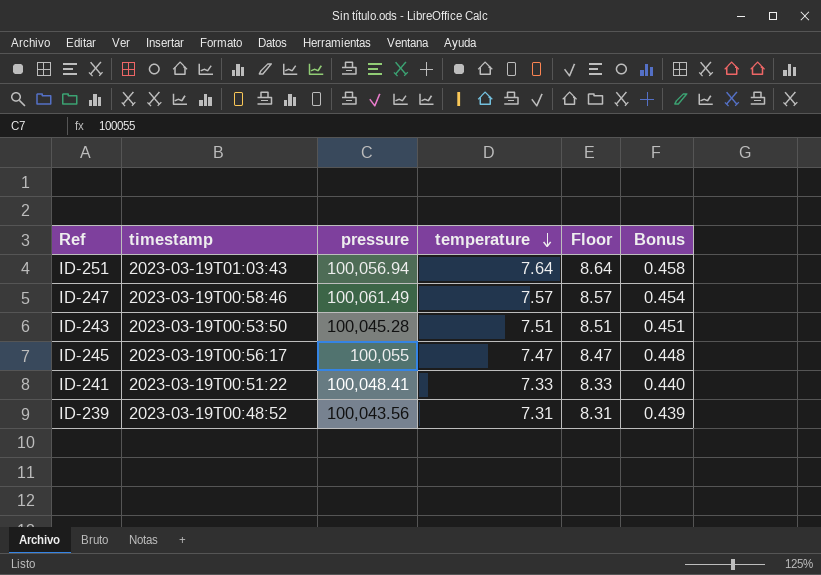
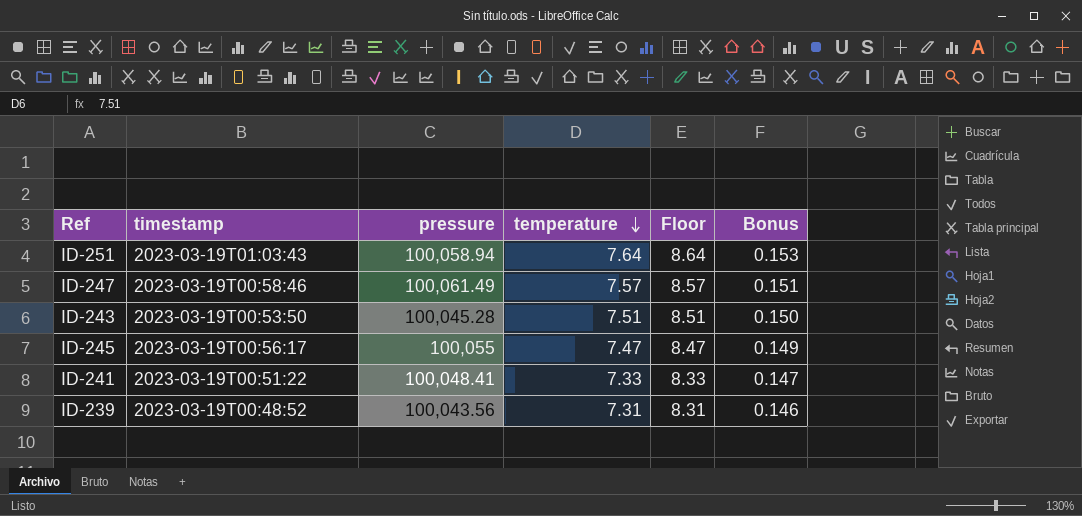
column Bonus | formula: [temperature] * 0.06 -> [temperature] * 0.02
ID-251 | pressure: 100,056.94 -> 100,058.94

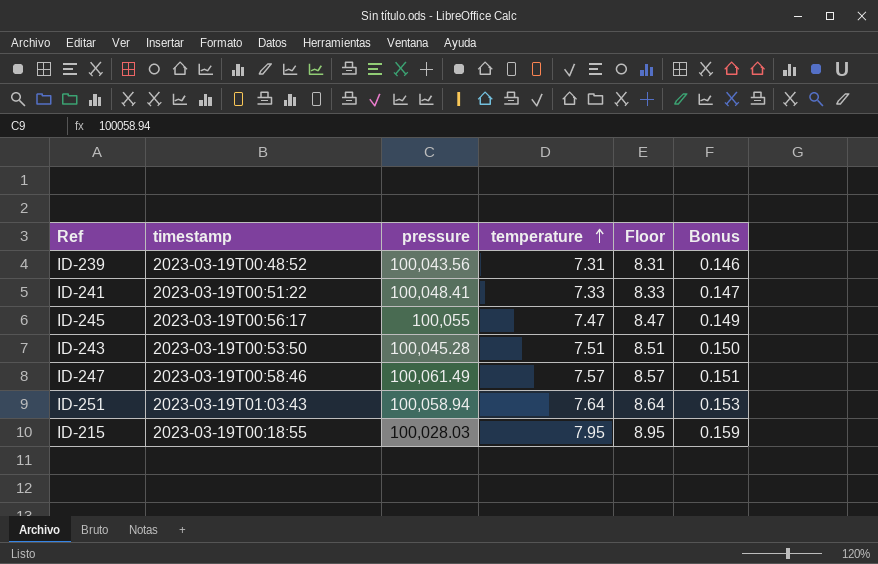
row order: temperature descending -> temperature ascending
row ID-215: none -> 2023-03-19T00:18:55 | 100,028.03 | 7.95 | 8.95 | 0.159

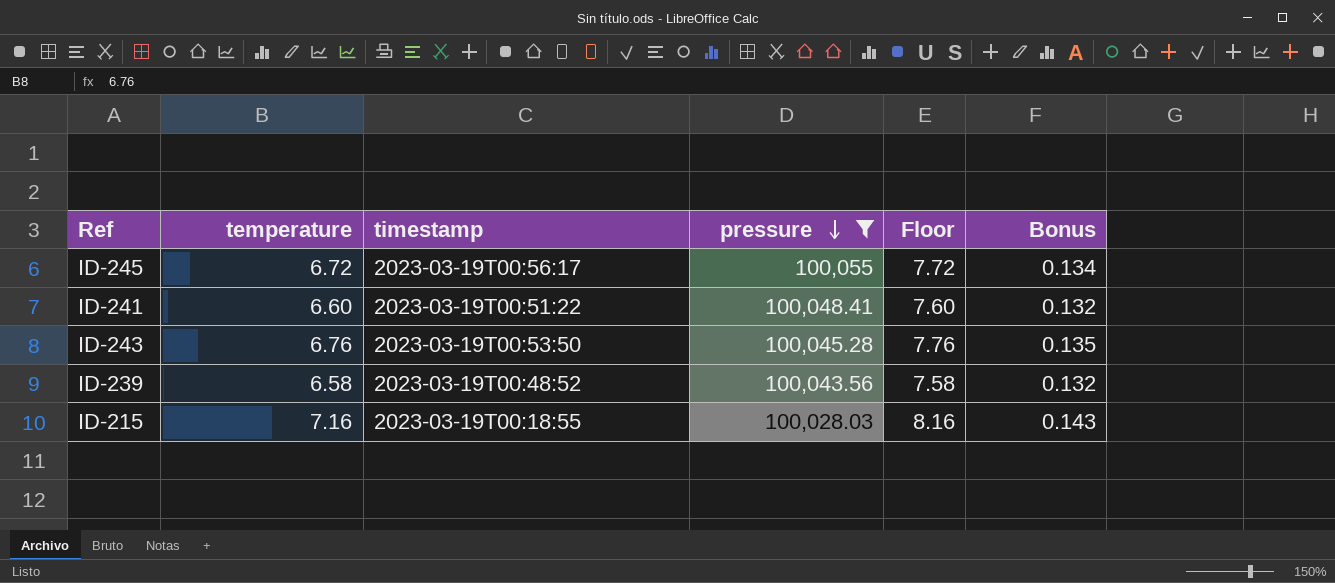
filter: none -> pressure <= 100,055
row order: temperature ascending -> pressure descending
column temperature | position: 4 -> 2
ID-245 | temperature: 7.47 -> 6.72
ID-245 | Floor: 8.47 -> 7.72
ID-245 | Bonus: 0.149 -> 0.134
ID-241 | temperature: 7.33 -> 6.60
ID-241 | Floor: 8.33 -> 7.60
ID-241 | Bonus: 0.147 -> 0.132
ID-243 | temperature: 7.51 -> 6.76
ID-243 | Floor: 8.51 -> 7.76
ID-243 | Bonus: 0.150 -> 0.135
ID-239 | temperature: 7.31 -> 6.58
ID-239 | Floor: 8.31 -> 7.58
ID-239 | Bonus: 0.146 -> 0.132
ID-215 | temperature: 7.95 -> 7.16
ID-215 | Floor: 8.95 -> 8.16
ID-215 | Bonus: 0.159 -> 0.143

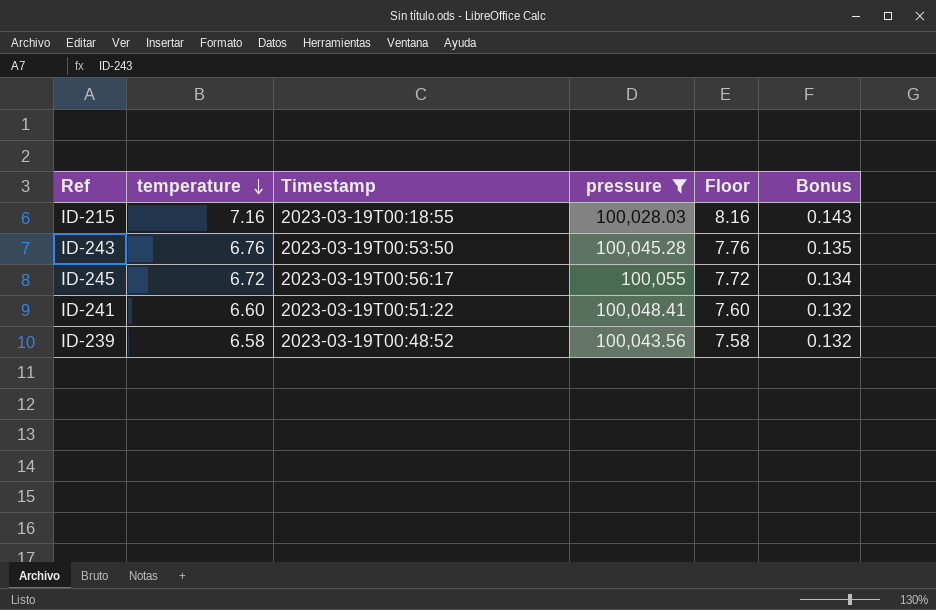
row order: pressure descending -> temperature descending
column name: timestamp -> Timestamp

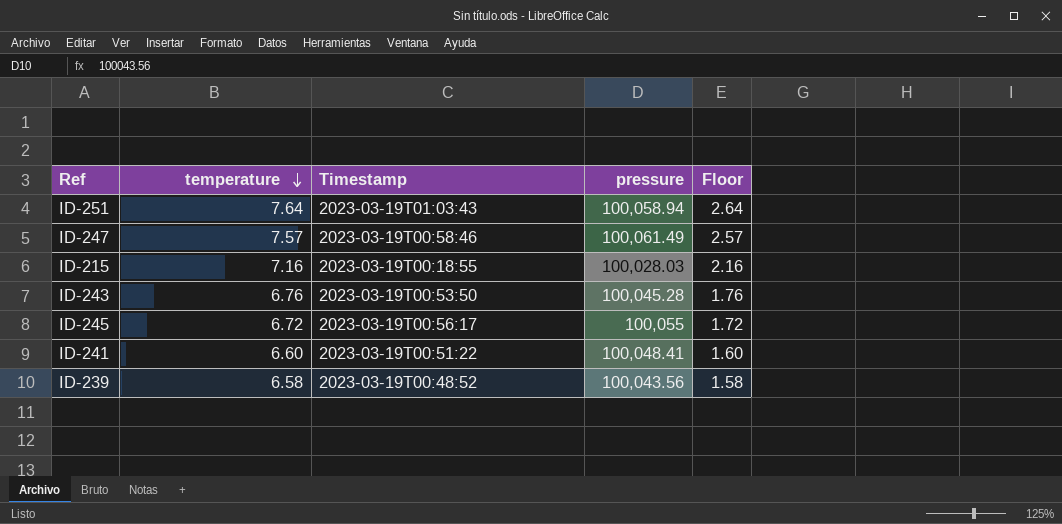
filter: pressure <= 100,055 -> none
column Bonus | formula: [temperature] * 0.02 -> none
column Floor | formula: [temperature] + 1 -> [temperature] - 5

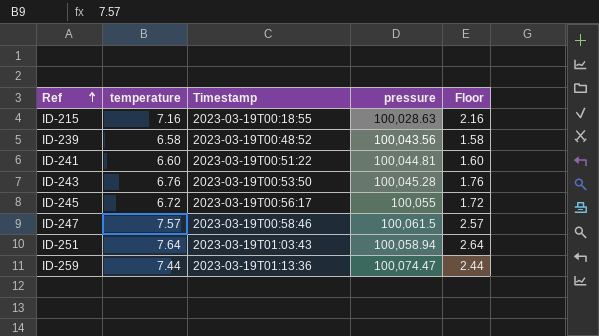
row order: temperature descending -> Ref ascending
ID-215 | pressure: 100,028.03 -> 100,028.63
ID-241 | pressure: 100,048.41 -> 100,044.81
ID-247 | pressure: 100,061.49 -> 100,061.5
row ID-259: none -> 7.44 | 2023-03-19T01:13:36 | 100,074.47 | 2.44

